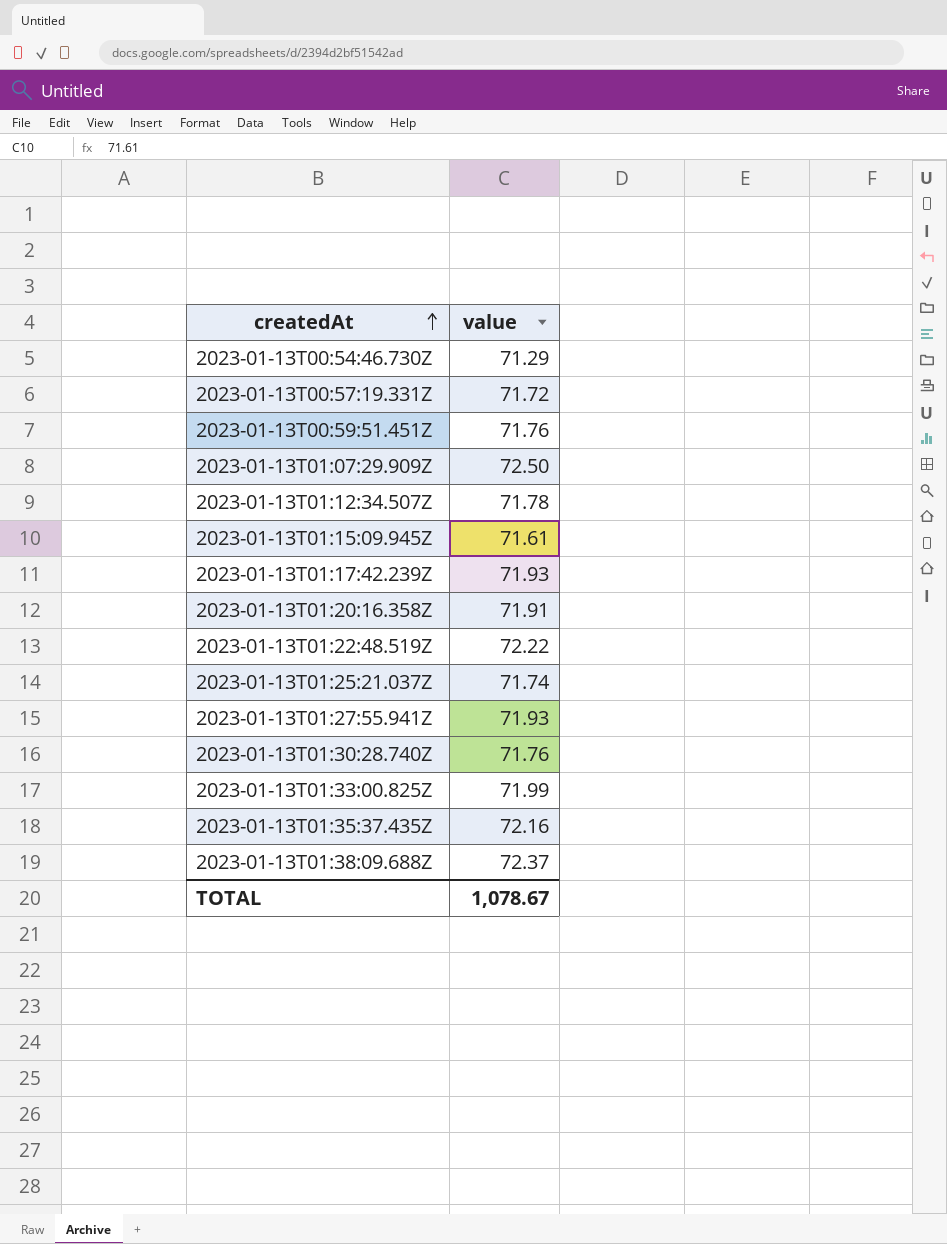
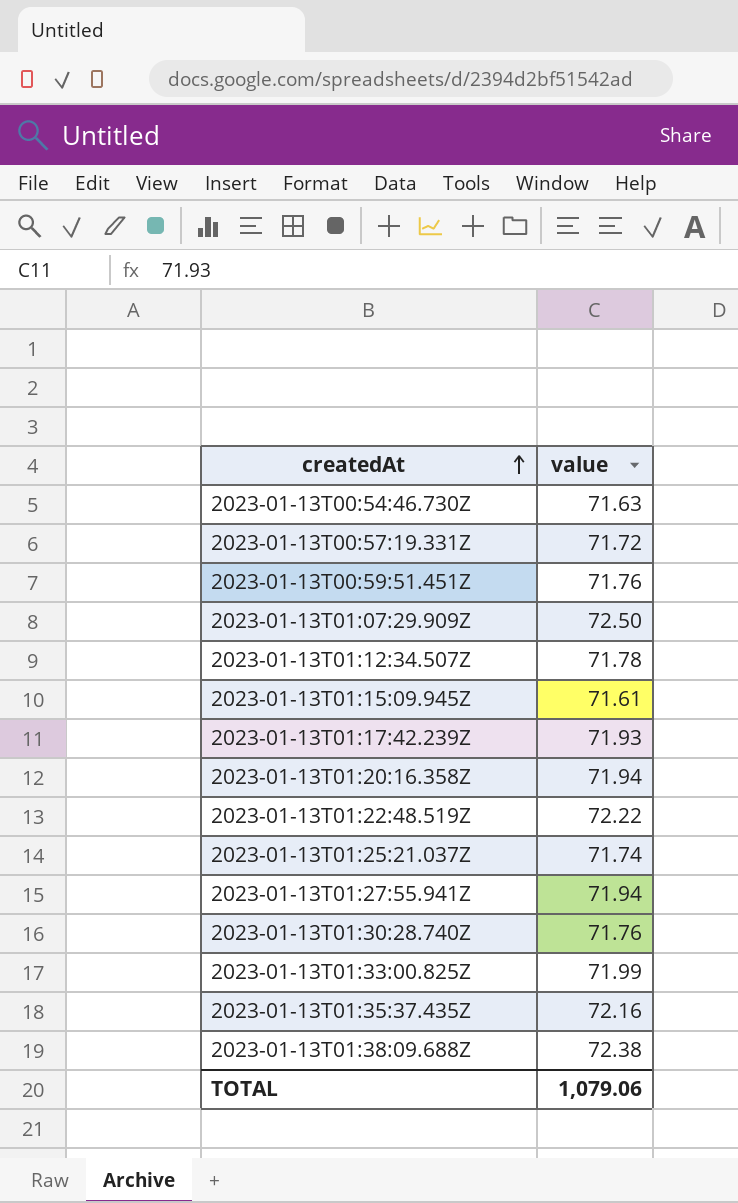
2023-01-13T00:54:46.730Z | value: 71.29 -> 71.63
2023-01-13T01:20:16.358Z | value: 71.91 -> 71.94
2023-01-13T01:27:55.941Z | value: 71.93 -> 71.94
2023-01-13T01:38:09.688Z | value: 72.37 -> 72.38
TOTAL | value: 1,078.67 -> 1,079.06

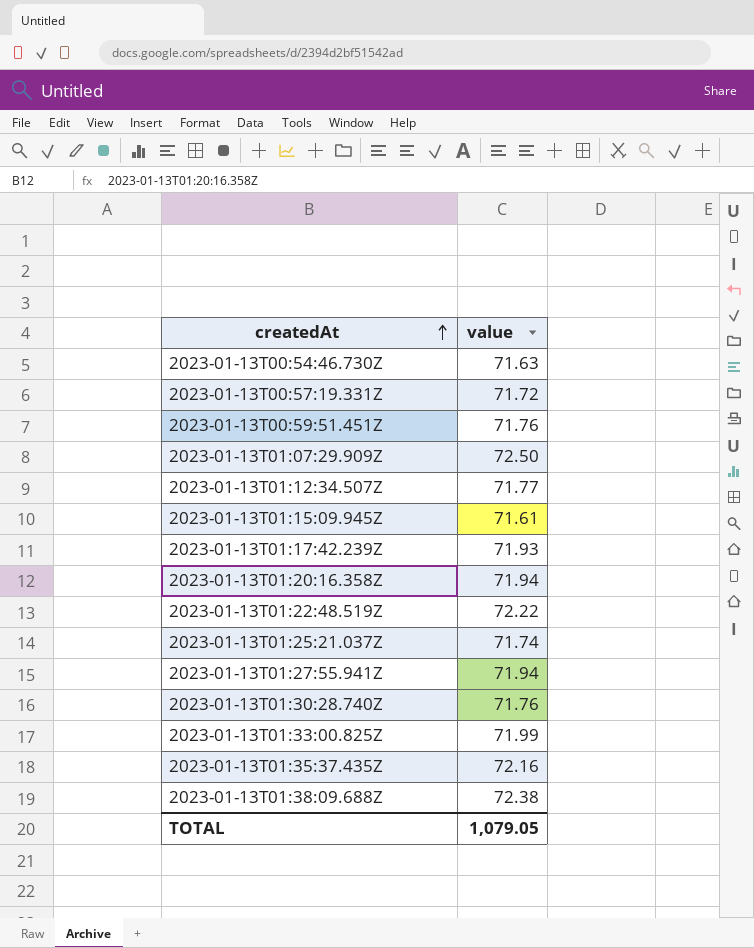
2023-01-13T01:12:34.507Z | value: 71.78 -> 71.77
TOTAL | value: 1,079.06 -> 1,079.05

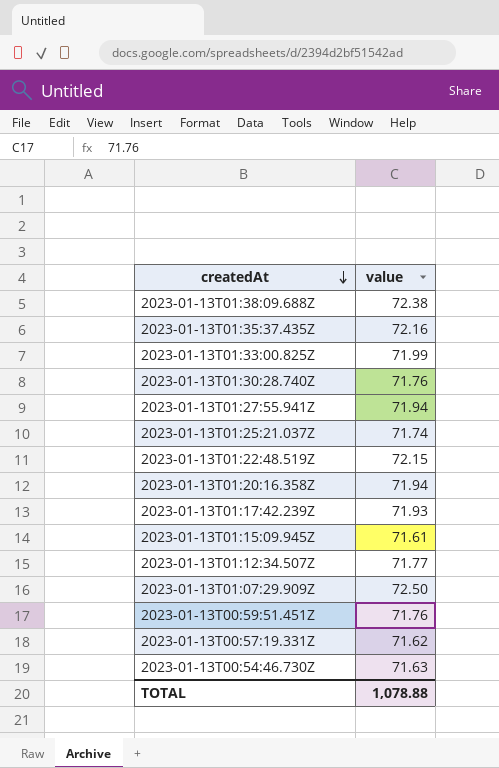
row order: createdAt ascending -> createdAt descending
2023-01-13T01:22:48.519Z | value: 72.22 -> 72.15
2023-01-13T00:57:19.331Z | value: 71.72 -> 71.62
TOTAL | value: 1,079.05 -> 1,078.88

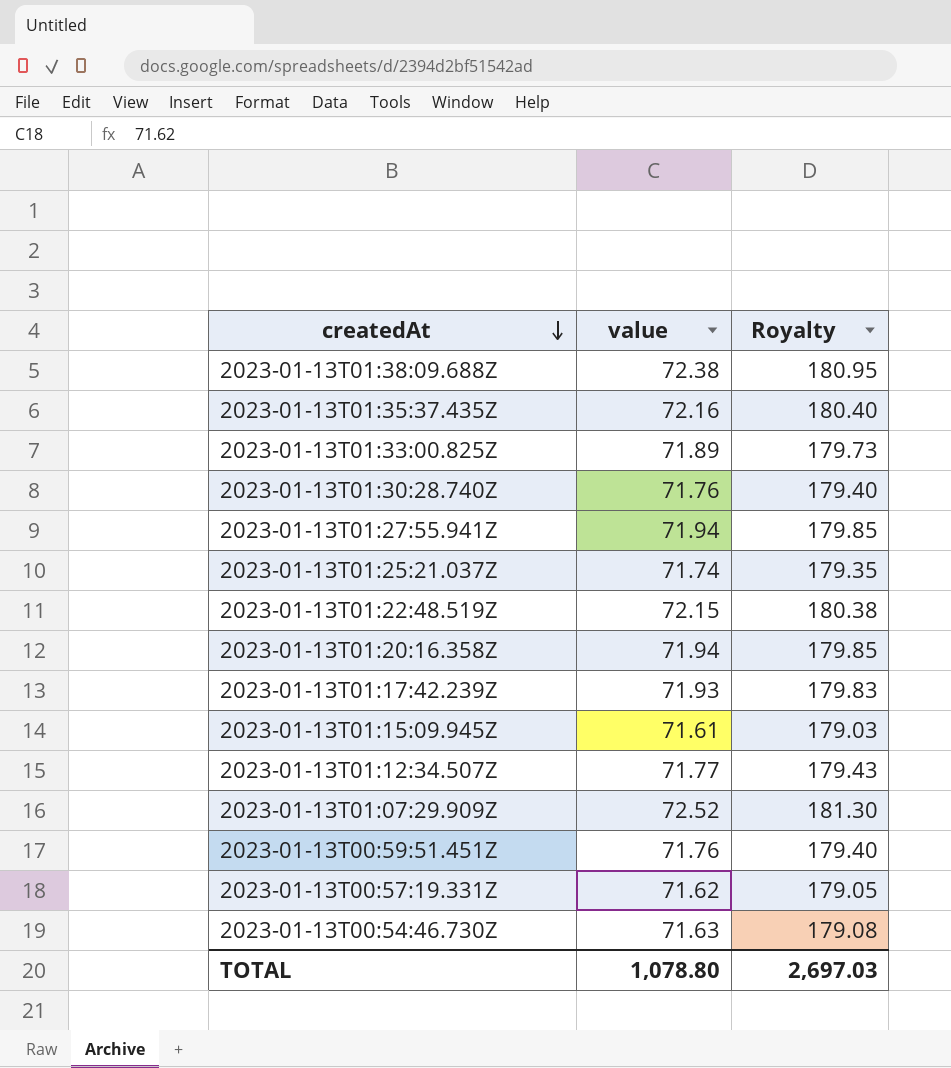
column Royalty | formula: none -> [value] * 2.5
2023-01-13T01:33:00.825Z | value: 71.99 -> 71.89
2023-01-13T01:07:29.909Z | value: 72.50 -> 72.52
TOTAL | value: 1,078.88 -> 1,078.80

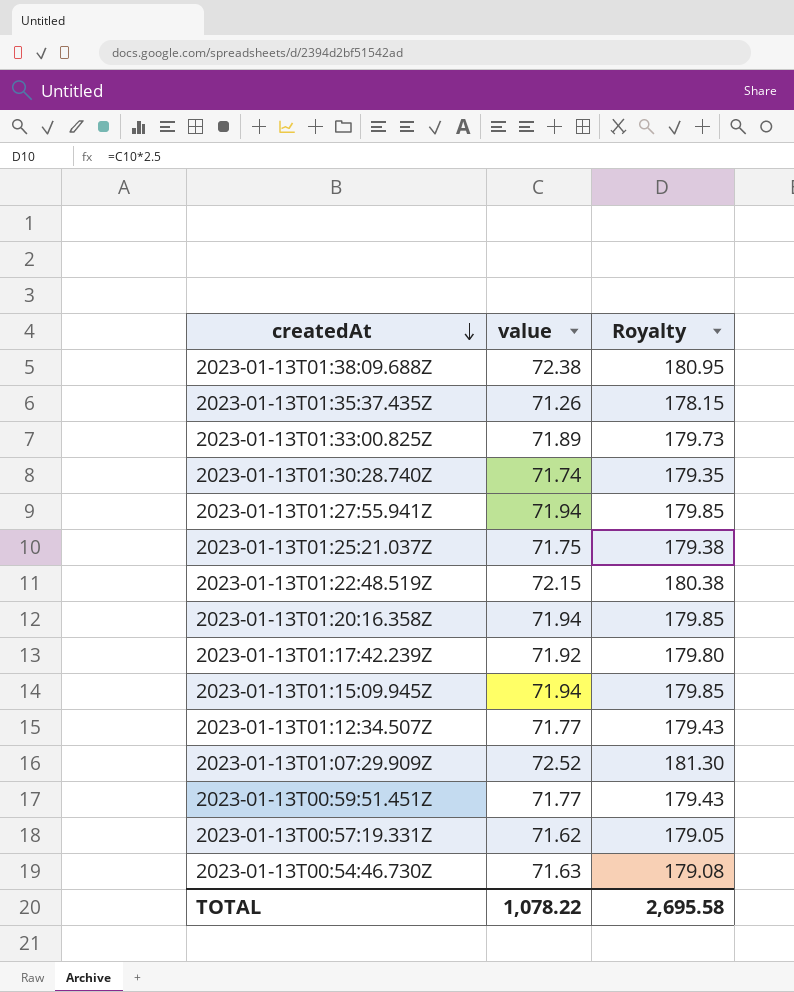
2023-01-13T01:35:37.435Z | value: 72.16 -> 71.26
2023-01-13T01:35:37.435Z | Royalty: 180.40 -> 178.15
2023-01-13T01:30:28.740Z | value: 71.76 -> 71.74
2023-01-13T01:30:28.740Z | Royalty: 179.40 -> 179.35
2023-01-13T01:25:21.037Z | value: 71.74 -> 71.75
2023-01-13T01:25:21.037Z | Royalty: 179.35 -> 179.38
2023-01-13T01:17:42.239Z | value: 71.93 -> 71.92
2023-01-13T01:17:42.239Z | Royalty: 179.83 -> 179.80
2023-01-13T01:15:09.945Z | value: 71.61 -> 71.94
2023-01-13T01:15:09.945Z | Royalty: 179.03 -> 179.85
2023-01-13T00:59:51.451Z | value: 71.76 -> 71.77
2023-01-13T00:59:51.451Z | Royalty: 179.40 -> 179.43
TOTAL | value: 1,078.80 -> 1,078.22
TOTAL | Royalty: 2,697.03 -> 2,695.58

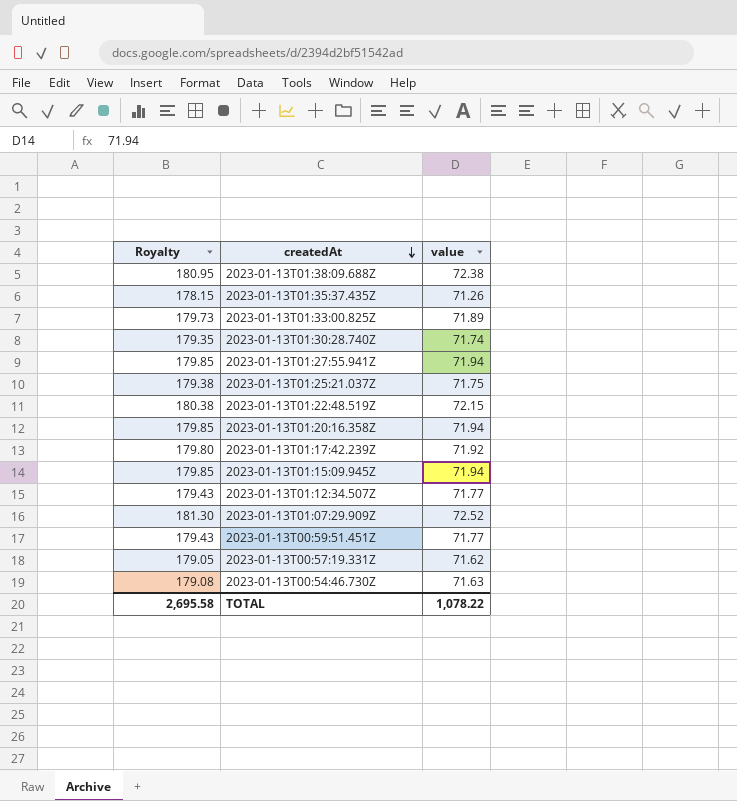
column Royalty | position: 3 -> 1

